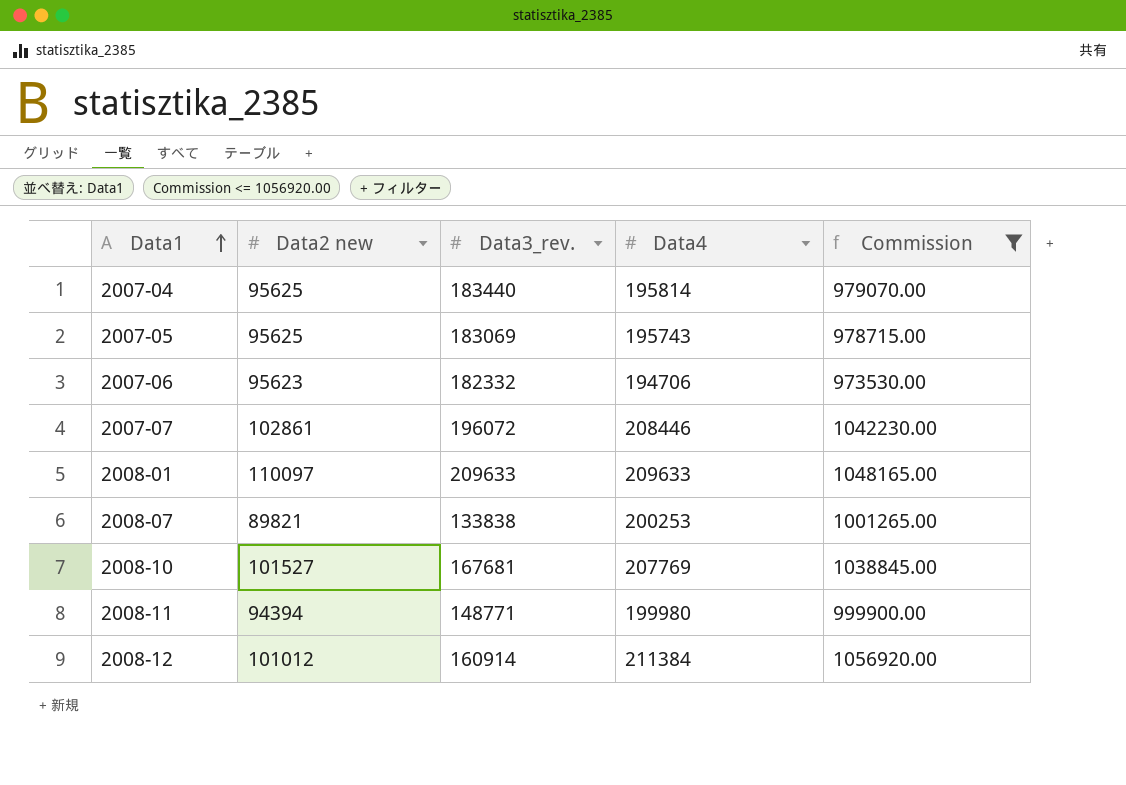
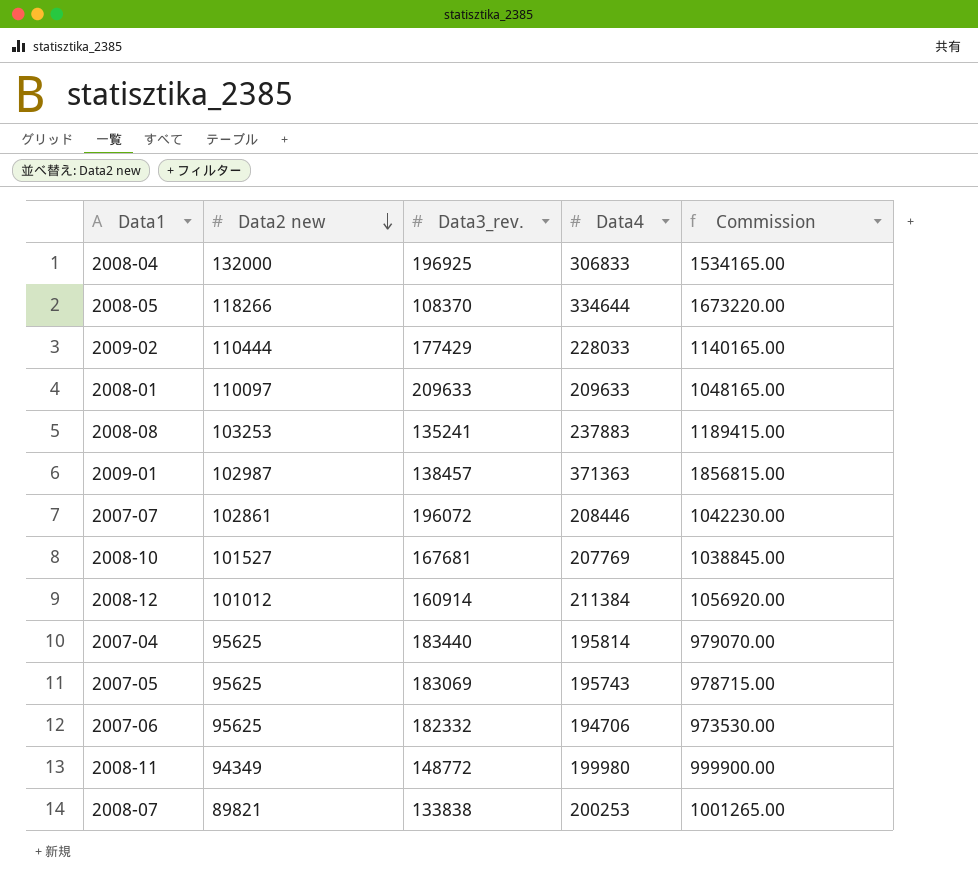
filter: Commission <= 1056920.00 -> none
row order: Data1 ascending -> Data2 new descending
2007-06 | Data2 new: 95623 -> 95625
2008-11 | Data2 new: 94394 -> 94349
2008-11 | Data3_rev.: 148771 -> 148772

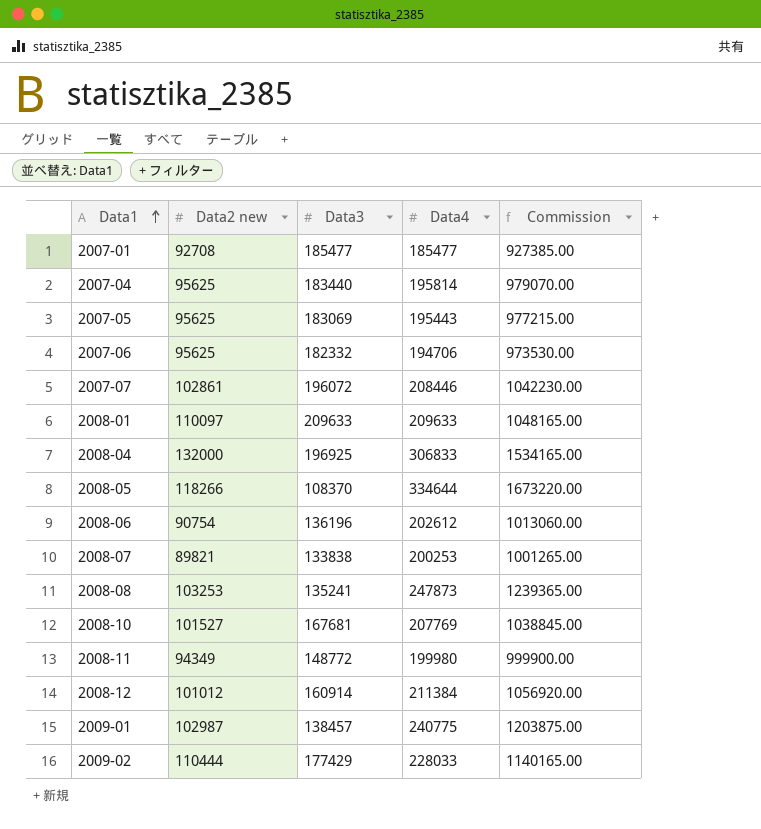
row order: Data2 new descending -> Data1 ascending
column name: Data3_rev. -> Data3
row 2007-01: none -> 92708 | 185477 | 185477 | 927385.00
2007-05 | Data4: 195743 -> 195443
2007-05 | Commission: 978715.00 -> 977215.00
row 2008-06: none -> 90754 | 136196 | 202612 | 1013060.00
2008-08 | Data4: 237883 -> 247873
2008-08 | Commission: 1189415.00 -> 1239365.00
2009-01 | Data4: 371363 -> 240775
2009-01 | Commission: 1856815.00 -> 1203875.00

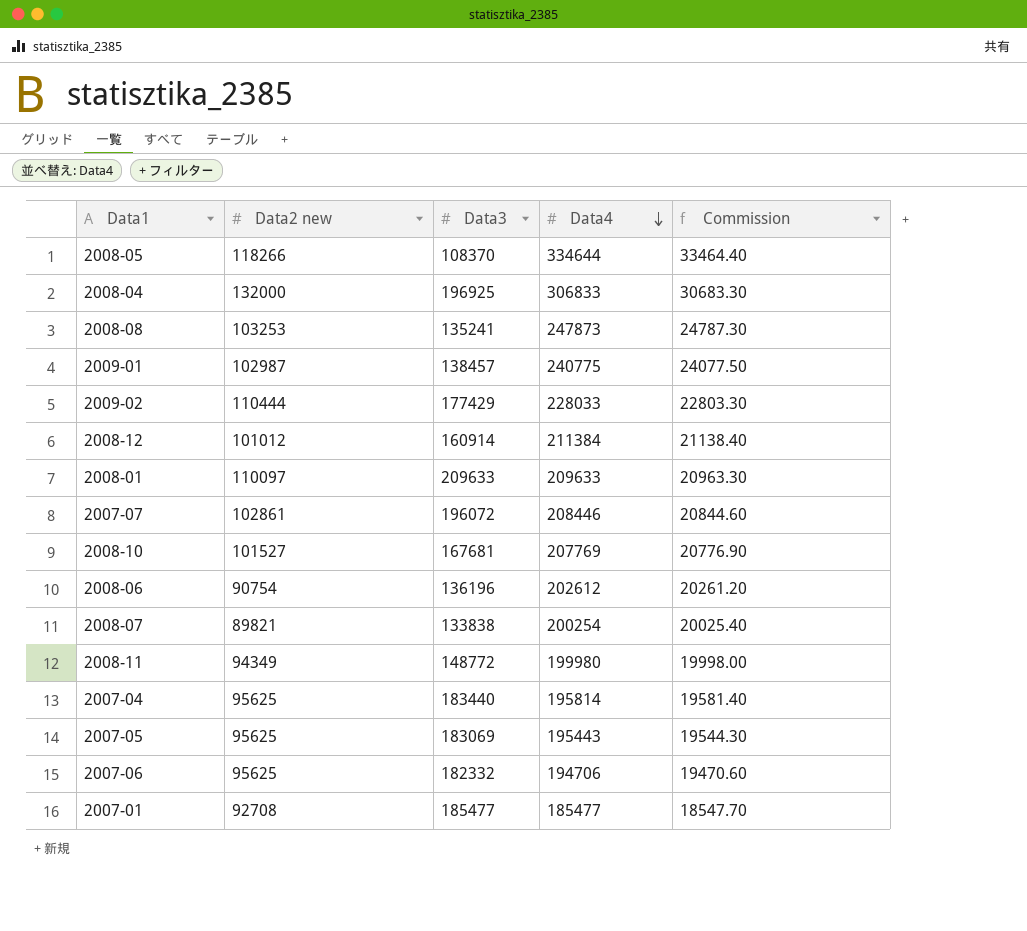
row order: Data1 ascending -> Data4 descending
column Commission | formula: [Data4] * 5 -> [Data4] * 0.1
2008-07 | Data4: 200253 -> 200254

